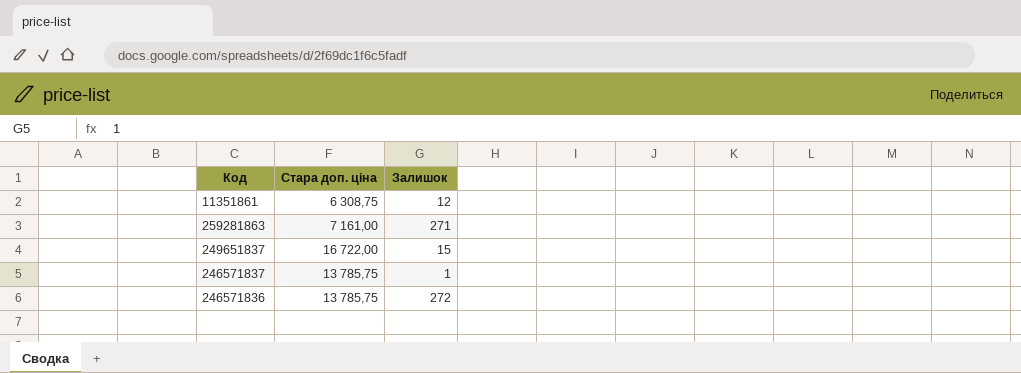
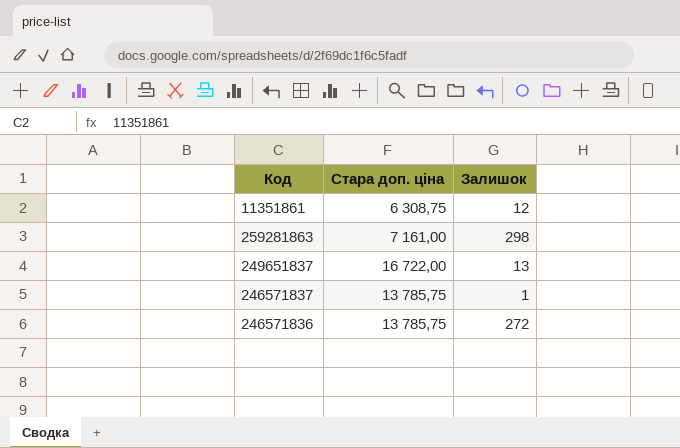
259281863 | Залишок: 271 -> 298
249651837 | Залишок: 15 -> 13

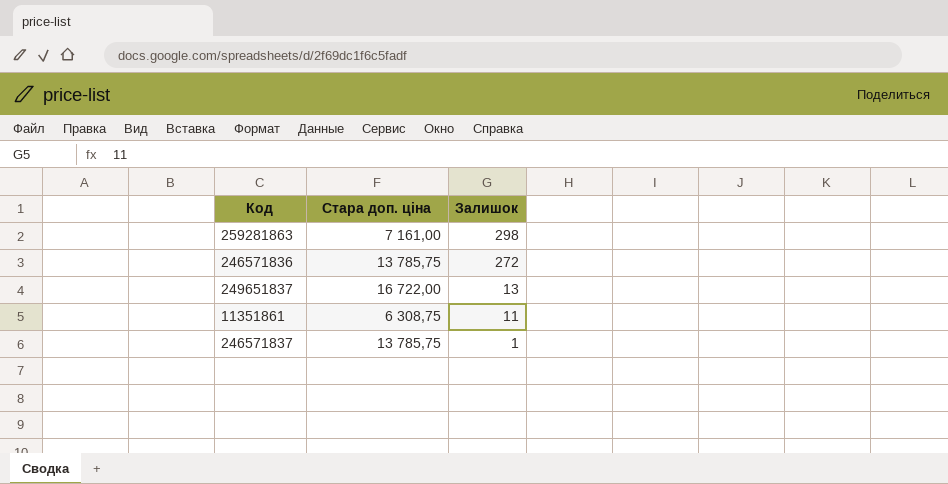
row order: none -> Залишок descending
11351861 | Залишок: 12 -> 11

